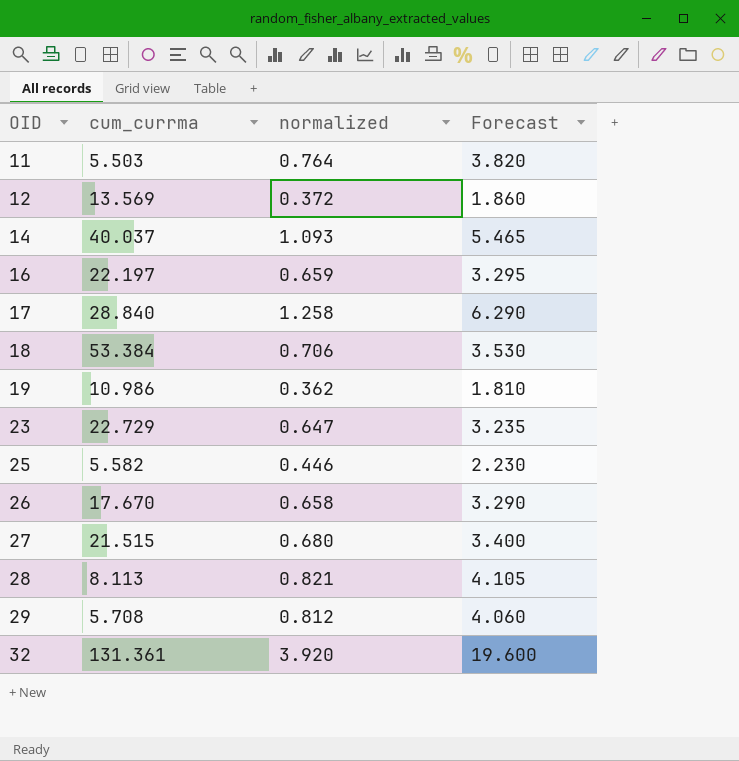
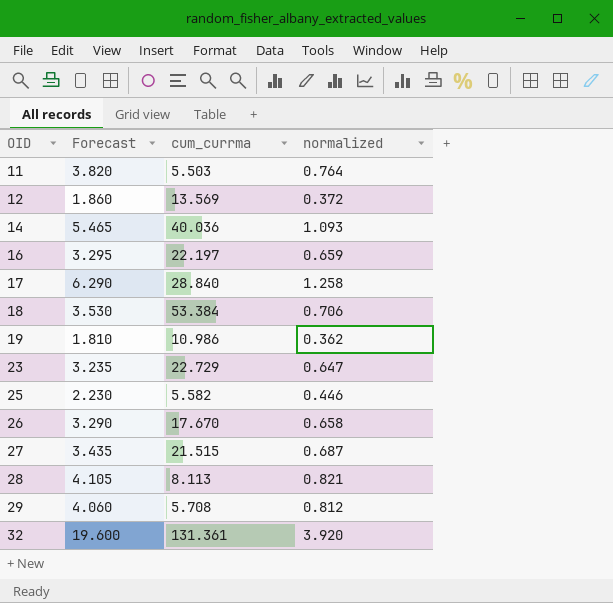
column Forecast | position: 4 -> 2
14 | cum_currma: 40.037 -> 40.036
27 | Forecast: 3.400 -> 3.435
27 | normalized: 0.680 -> 0.687

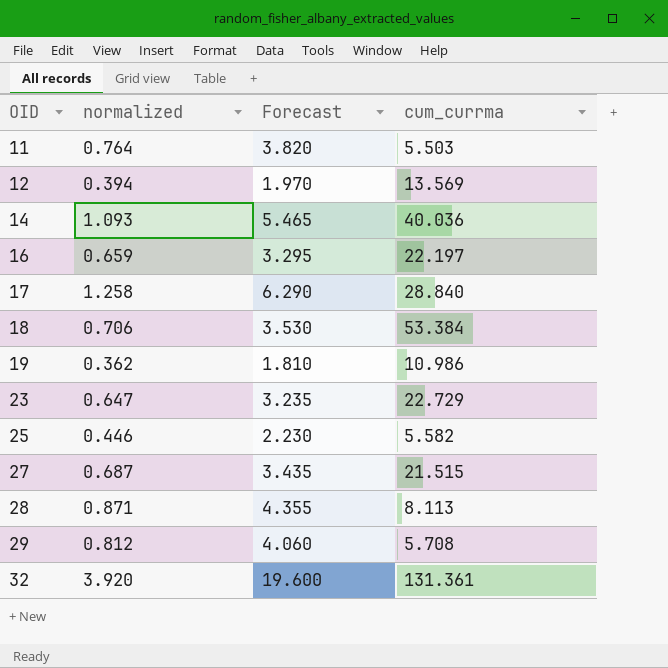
column normalized | position: 4 -> 2
row 26: 3.290 | 17.670 | 0.658 -> none
12 | normalized: 0.372 -> 0.394
12 | Forecast: 1.860 -> 1.970
28 | normalized: 0.821 -> 0.871
28 | Forecast: 4.105 -> 4.355

